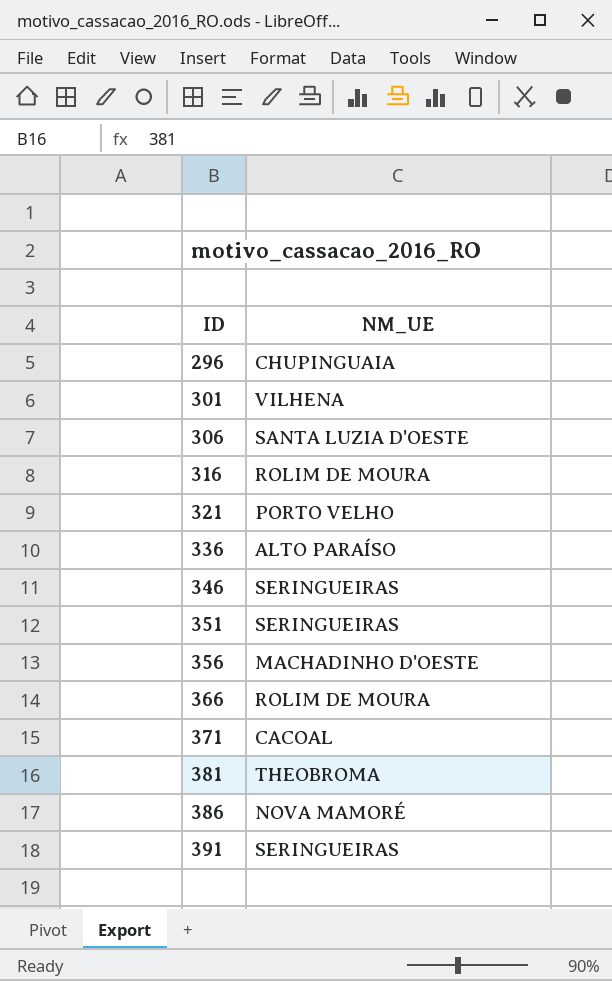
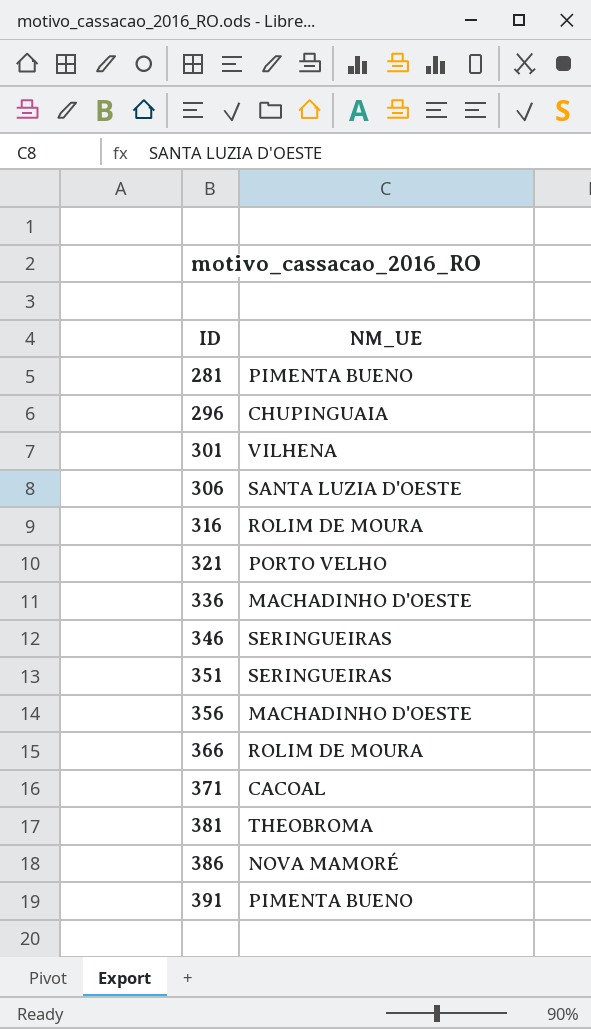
row 281: none -> PIMENTA BUENO
336 | NM_UE: ALTO PARAÍSO -> MACHADINHO D'OESTE
391 | NM_UE: SERINGUEIRAS -> PIMENTA BUENO

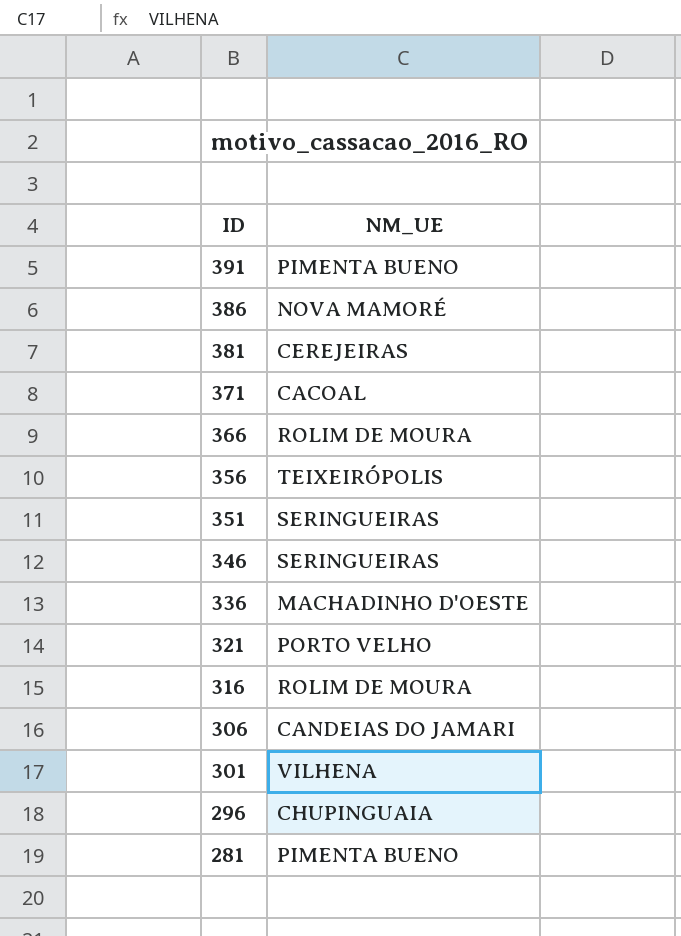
row order: ID ascending -> ID descending
381 | NM_UE: THEOBROMA -> CEREJEIRAS
356 | NM_UE: MACHADINHO D'OESTE -> TEIXEIRÓPOLIS
306 | NM_UE: SANTA LUZIA D'OESTE -> CANDEIAS DO JAMARI

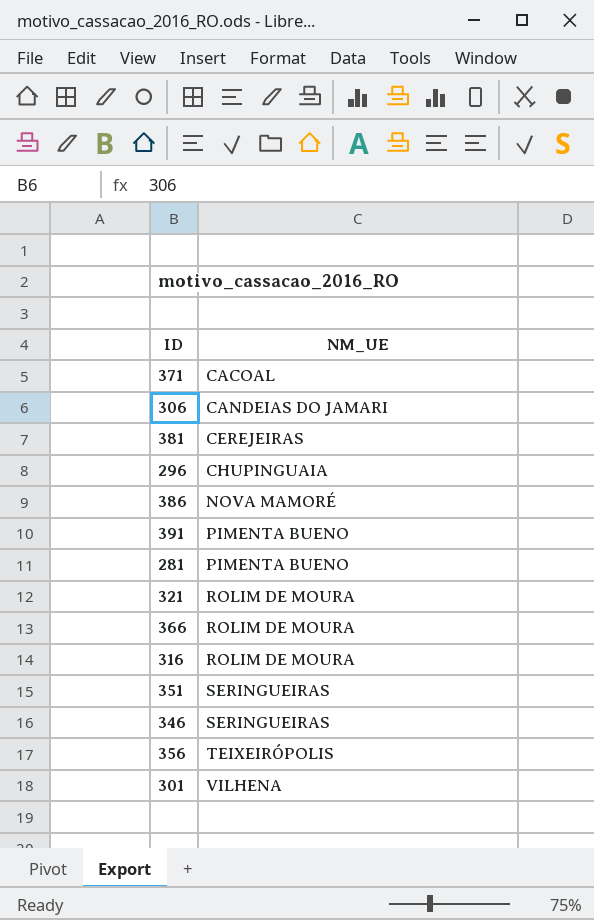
row order: ID descending -> NM_UE ascending
row 336: MACHADINHO D'OESTE -> none
321 | NM_UE: PORTO VELHO -> ROLIM DE MOURA

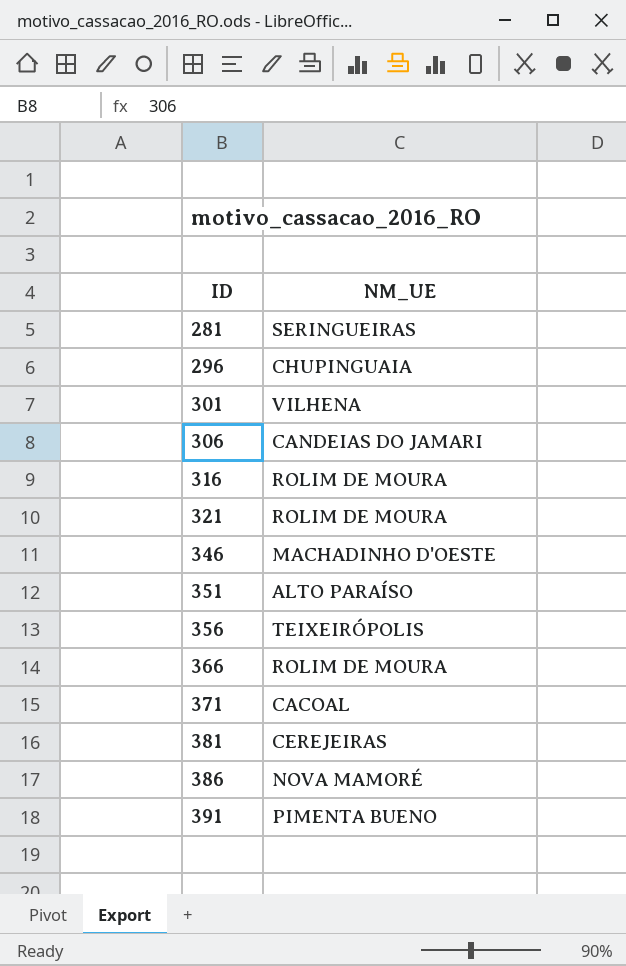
row order: NM_UE ascending -> ID ascending
281 | NM_UE: PIMENTA BUENO -> SERINGUEIRAS
346 | NM_UE: SERINGUEIRAS -> MACHADINHO D'OESTE
351 | NM_UE: SERINGUEIRAS -> ALTO PARAÍSO

